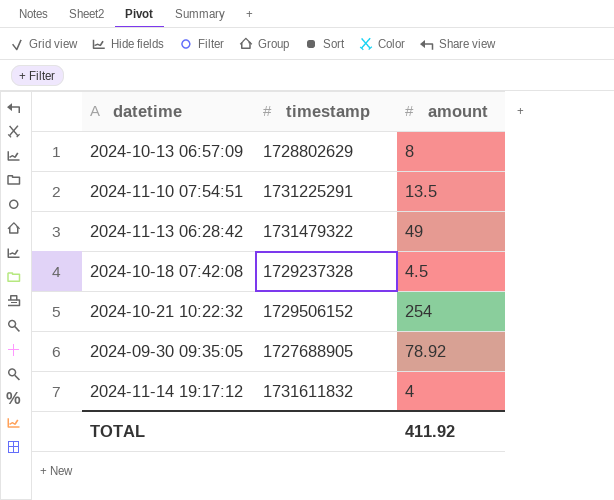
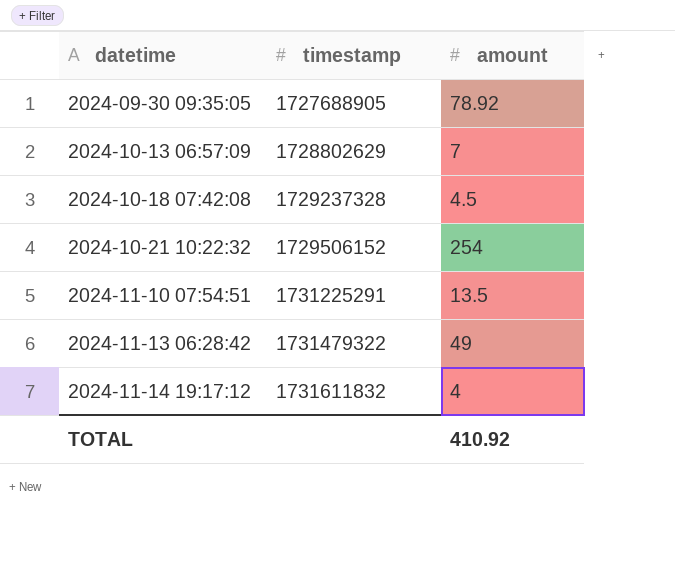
row order: none -> datetime ascending
2024-10-13 06:57:09 | amount: 8 -> 7
TOTAL | amount: 411.92 -> 410.92

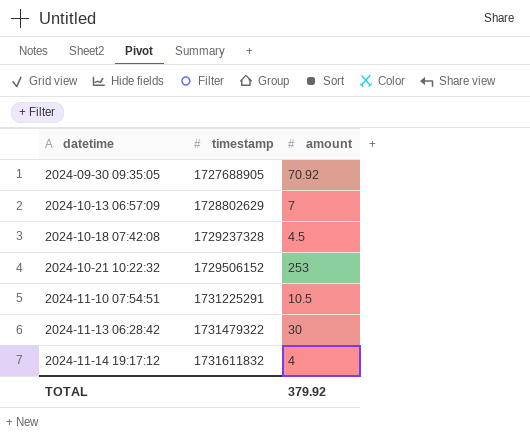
2024-09-30 09:35:05 | amount: 78.92 -> 70.92
2024-10-21 10:22:32 | amount: 254 -> 253
2024-11-10 07:54:51 | amount: 13.5 -> 10.5
2024-11-13 06:28:42 | amount: 49 -> 30
TOTAL | amount: 410.92 -> 379.92

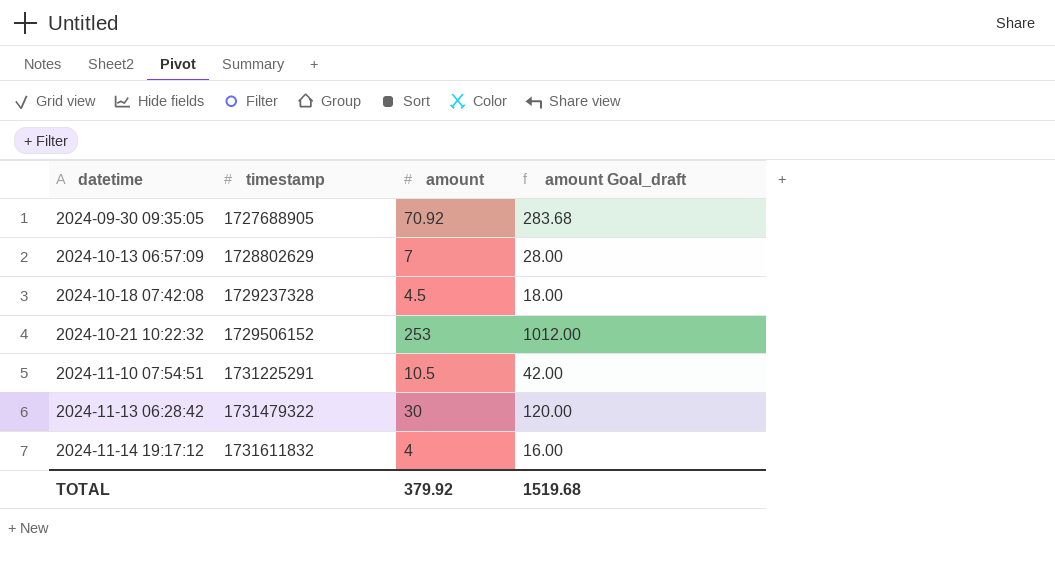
column amount Goal_draft | formula: none -> [amount] * 4

